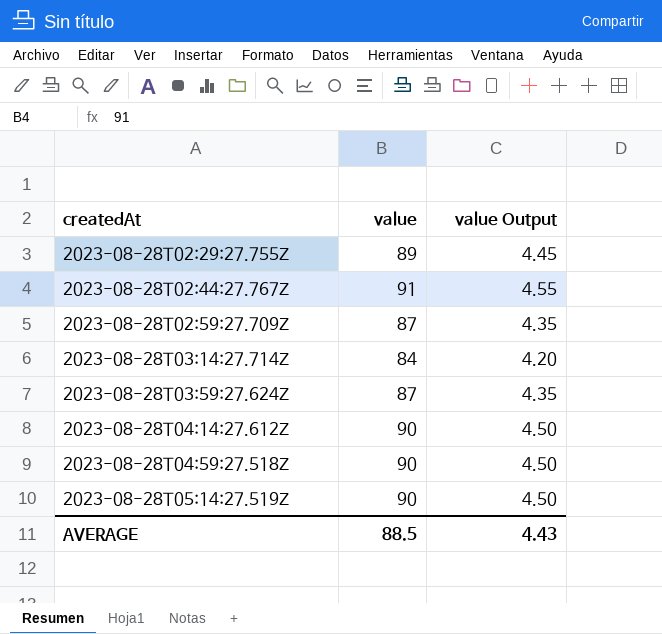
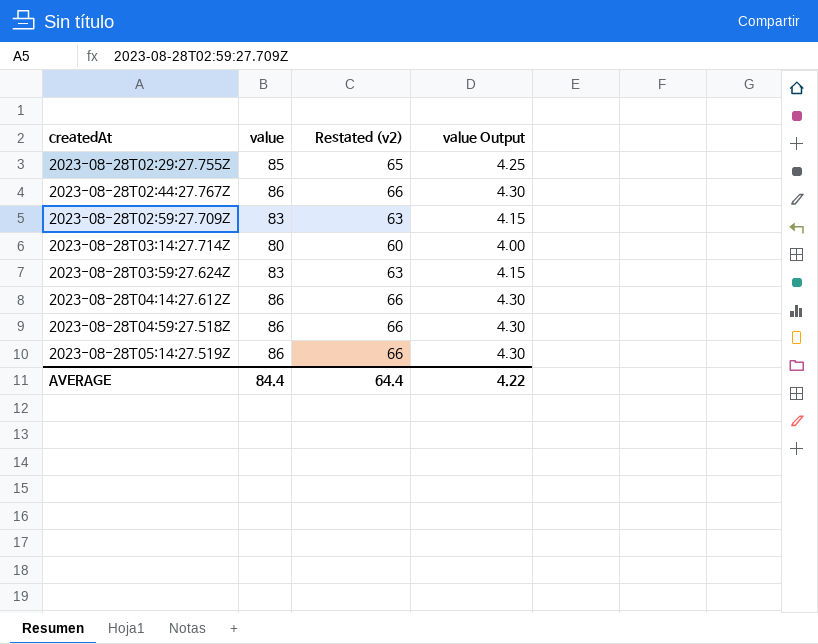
column Restated (v2) | formula: none -> [value] - 20
2023-08-28T02:29:27.755Z | value: 89 -> 85
2023-08-28T02:29:27.755Z | value Output: 4.45 -> 4.25
2023-08-28T02:44:27.767Z | value: 91 -> 86
2023-08-28T02:44:27.767Z | value Output: 4.55 -> 4.30
2023-08-28T02:59:27.709Z | value: 87 -> 83
2023-08-28T02:59:27.709Z | value Output: 4.35 -> 4.15
2023-08-28T03:14:27.714Z | value: 84 -> 80
2023-08-28T03:14:27.714Z | value Output: 4.20 -> 4.00
2023-08-28T03:59:27.624Z | value: 87 -> 83
2023-08-28T03:59:27.624Z | value Output: 4.35 -> 4.15
2023-08-28T04:14:27.612Z | value: 90 -> 86
2023-08-28T04:14:27.612Z | value Output: 4.50 -> 4.30
2023-08-28T04:59:27.518Z | value: 90 -> 86
2023-08-28T04:59:27.518Z | value Output: 4.50 -> 4.30
2023-08-28T05:14:27.519Z | value: 90 -> 86
2023-08-28T05:14:27.519Z | value Output: 4.50 -> 4.30
AVERAGE | value: 88.5 -> 84.4
AVERAGE | value Output: 4.43 -> 4.22

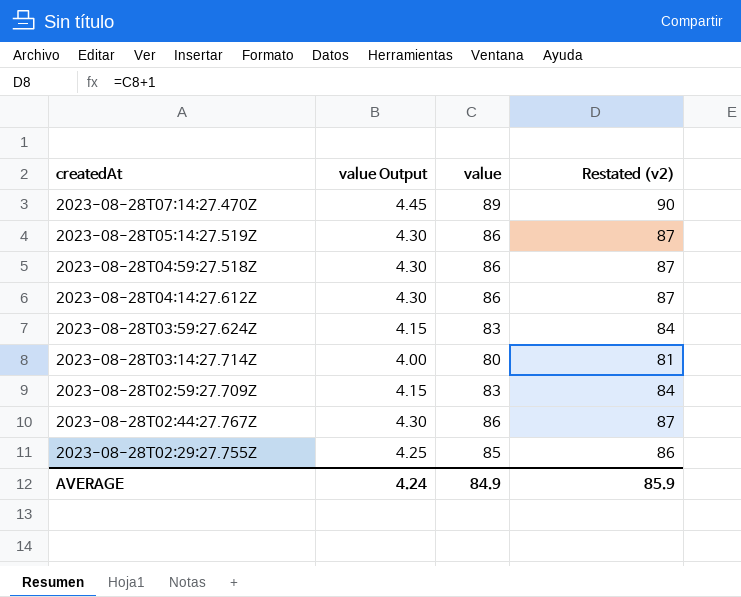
row order: createdAt ascending -> createdAt descending
column value Output | position: 4 -> 2
column Restated (v2) | formula: [value] - 20 -> [value] + 1
row 2023-08-28T07:14:27.470Z: none -> 4.45 | 89 | 90
AVERAGE | value Output: 4.22 -> 4.24
AVERAGE | value: 84.4 -> 84.9
AVERAGE | Restated (v2): 64.4 -> 85.9

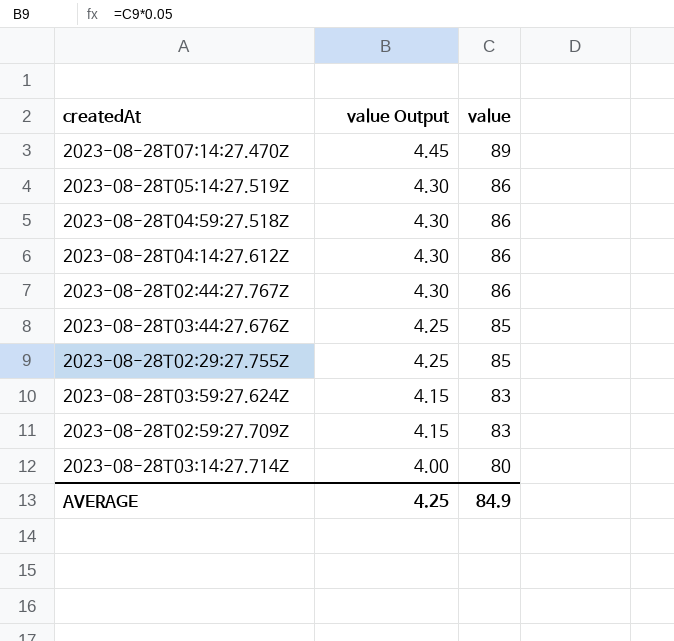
row order: createdAt descending -> value Output descending
column Restated (v2) | formula: [value] + 1 -> none
row 2023-08-28T03:44:27.676Z: none -> 4.25 | 85
AVERAGE | value Output: 4.24 -> 4.25

